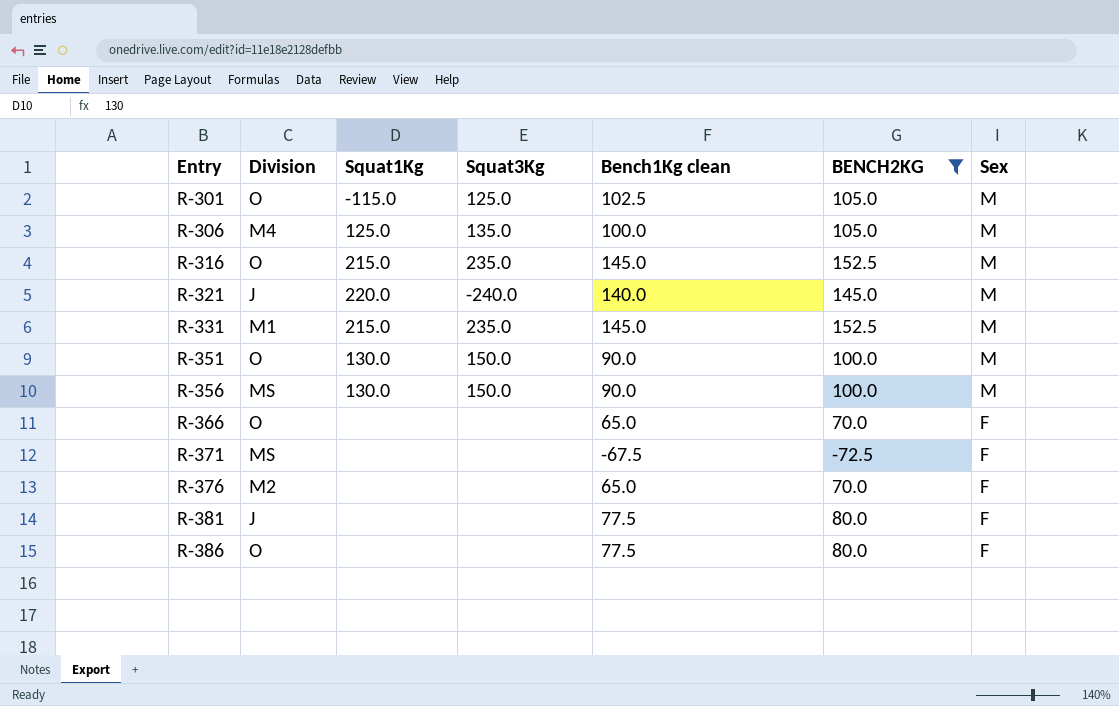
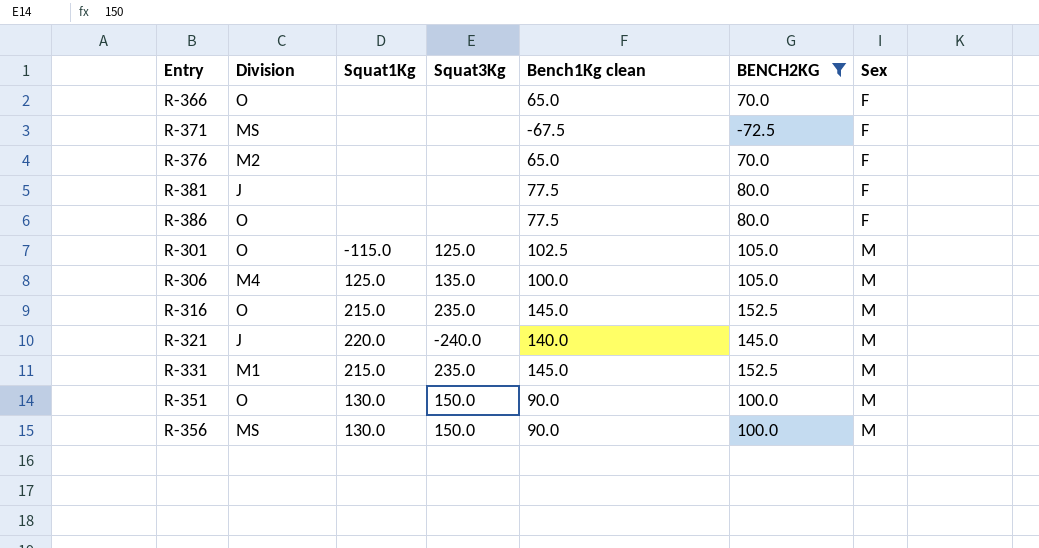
row order: Entry ascending -> Sex ascending

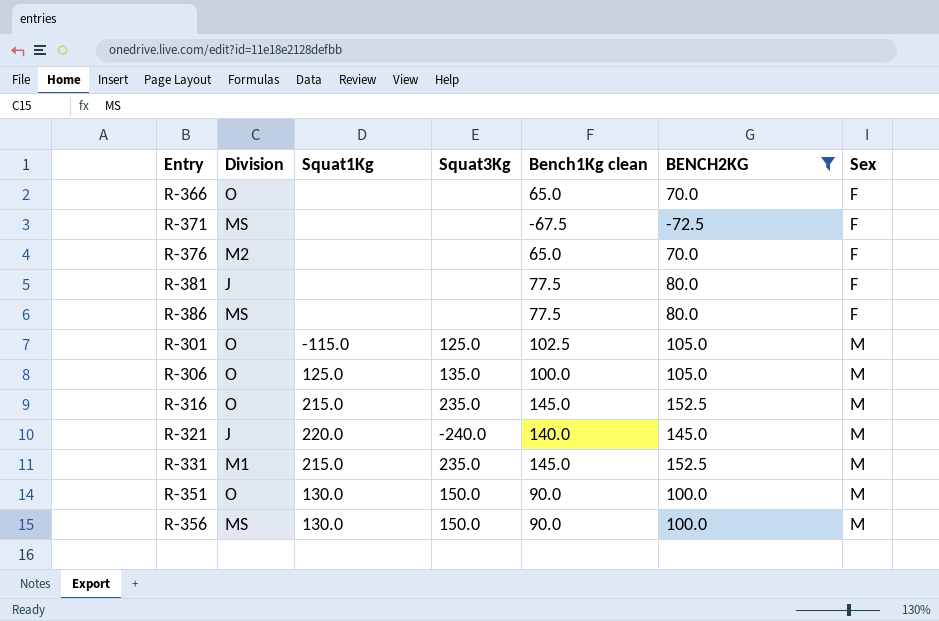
R-386 | Division: O -> MS
R-306 | Division: M4 -> O

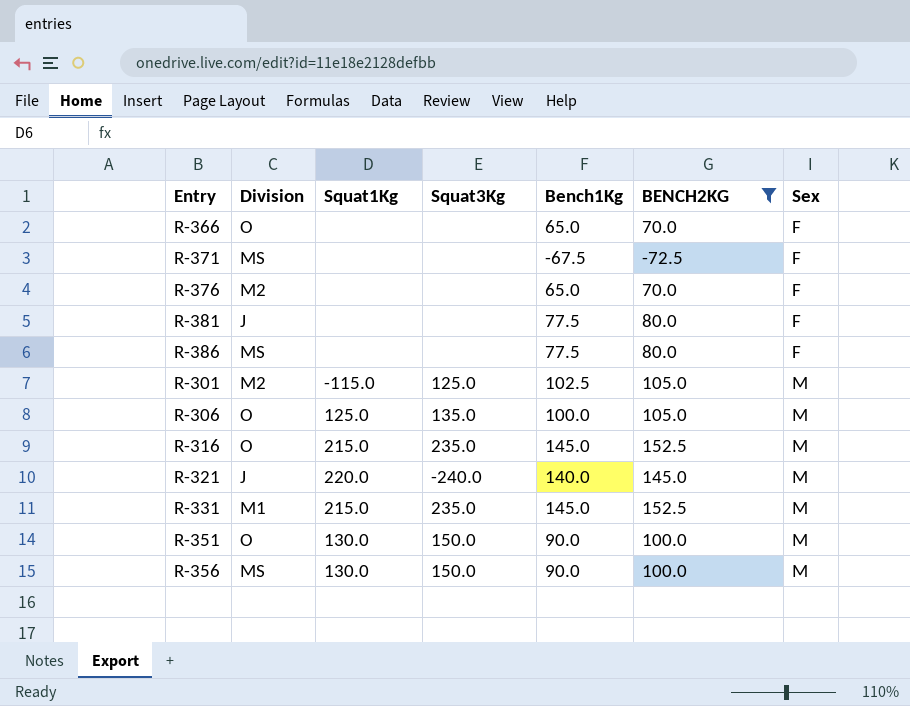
column name: Bench1Kg clean -> Bench1Kg
R-301 | Division: O -> M2

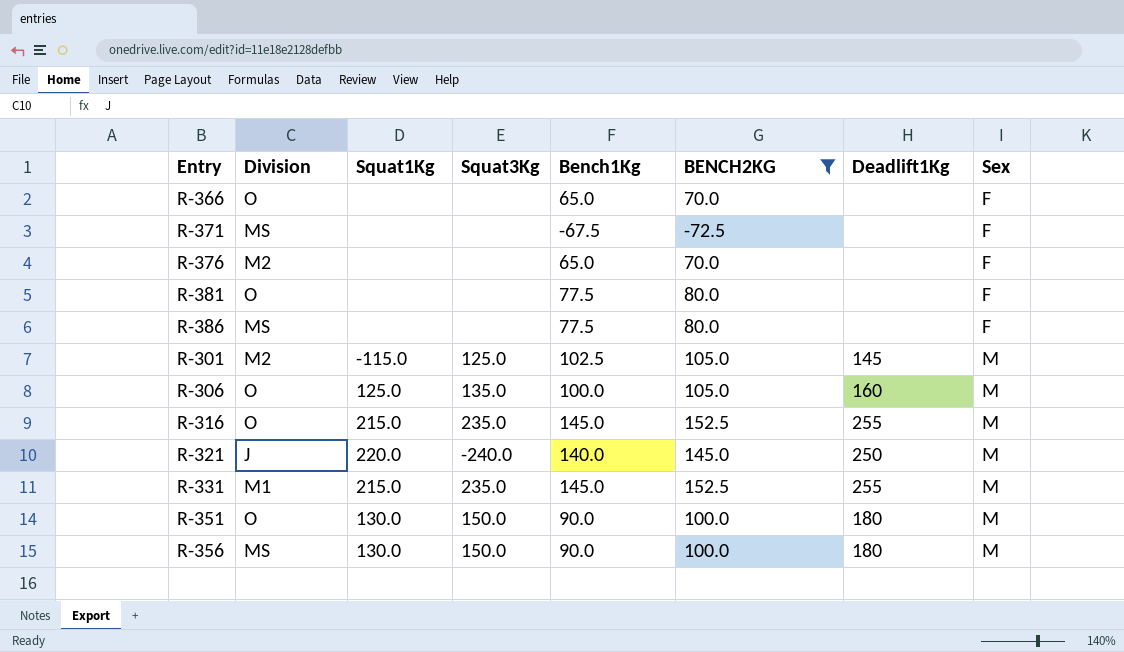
column Deadlift1Kg | position: none -> 7
R-381 | Division: J -> O

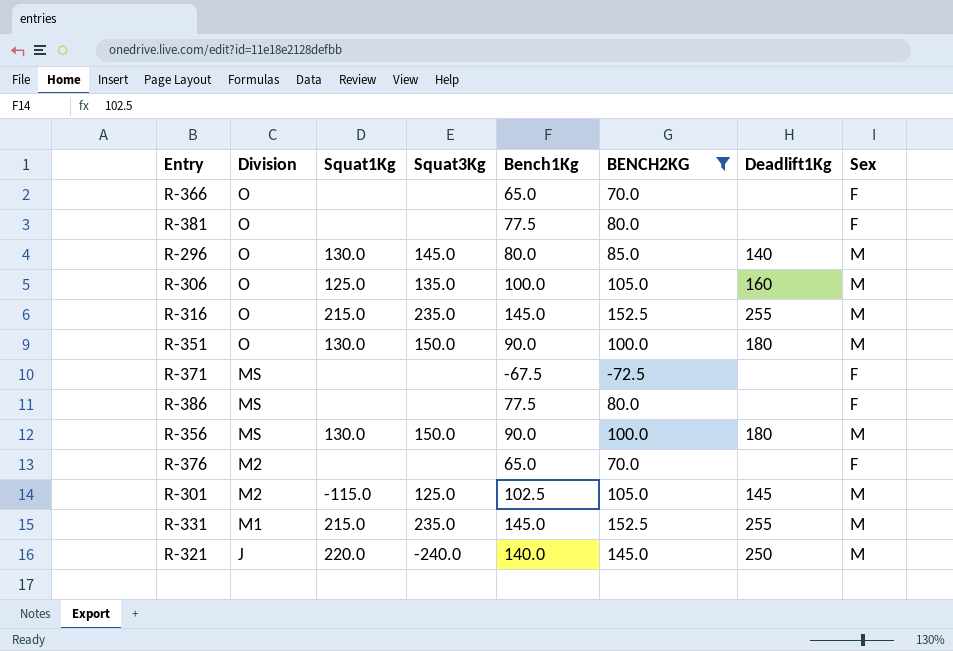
row order: Sex ascending -> Division descending
row R-296: none -> O | 130.0 | 145.0 | 80.0 | 85.0 | 140 | M

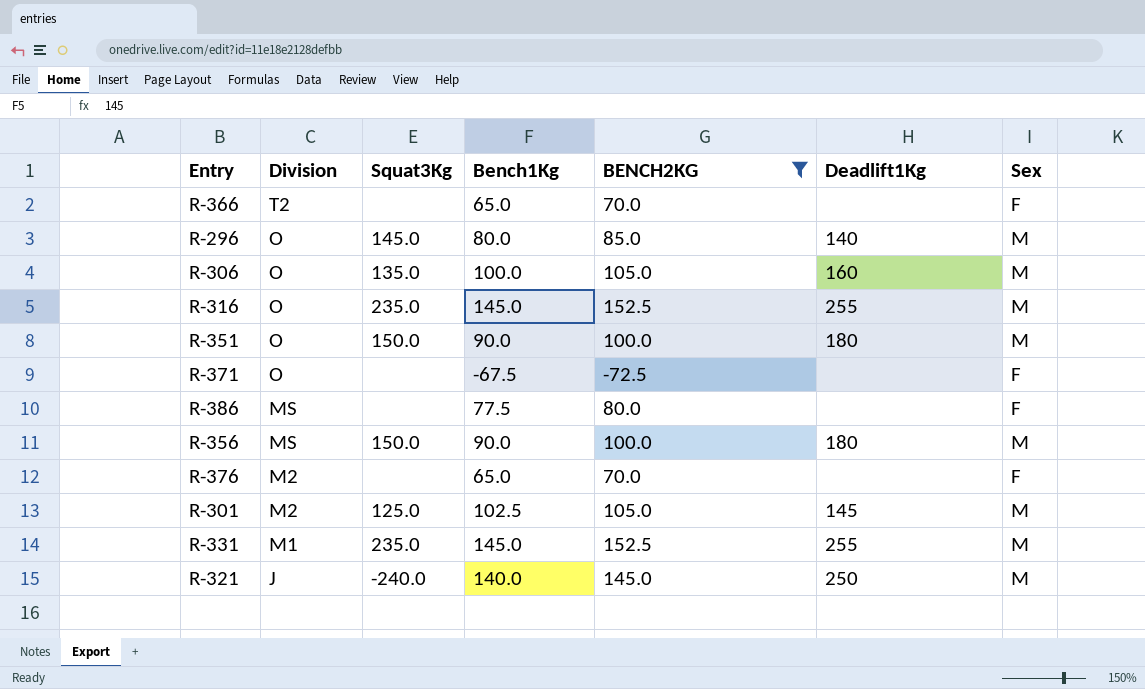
column Squat1Kg | position: 3 -> none
row R-381: O | none | none | 77.5 | 80.0 | none | F -> none
R-366 | Division: O -> T2
R-371 | Division: MS -> O

